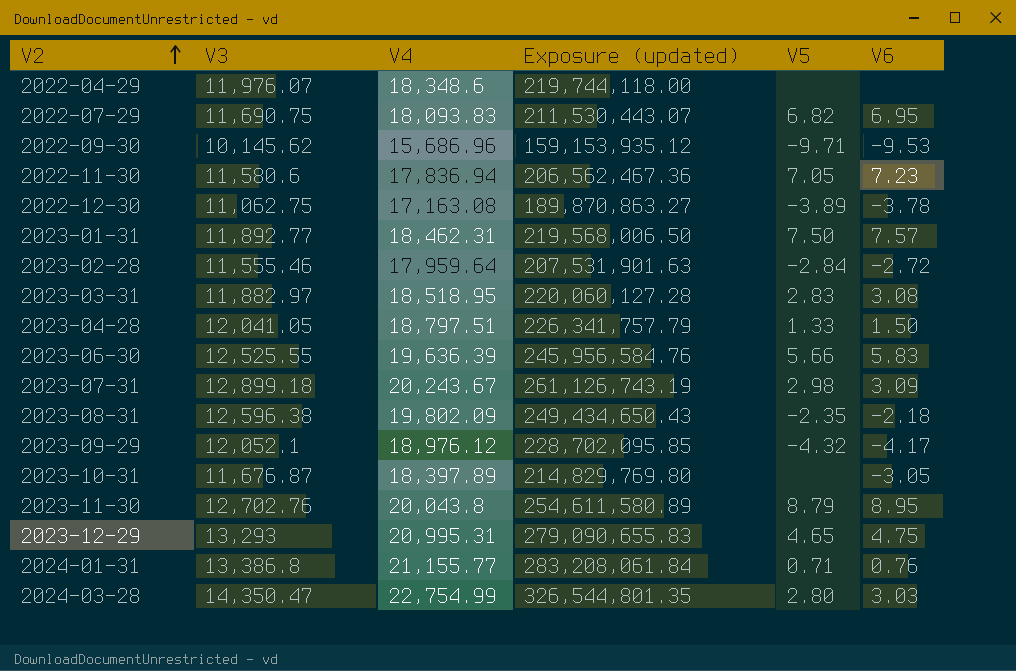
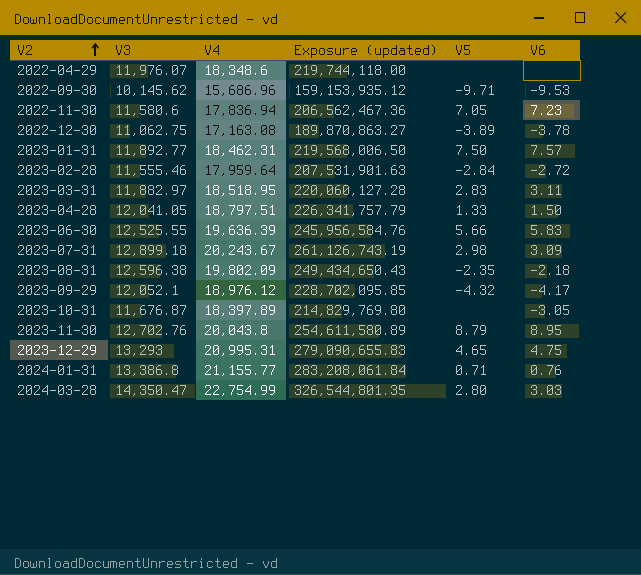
row 2022-07-29: 11,690.75 | 18,093.83 | 211,530,443.07 | 6.82 | 6.95 -> none
2023-03-31 | V6: 3.08 -> 3.11

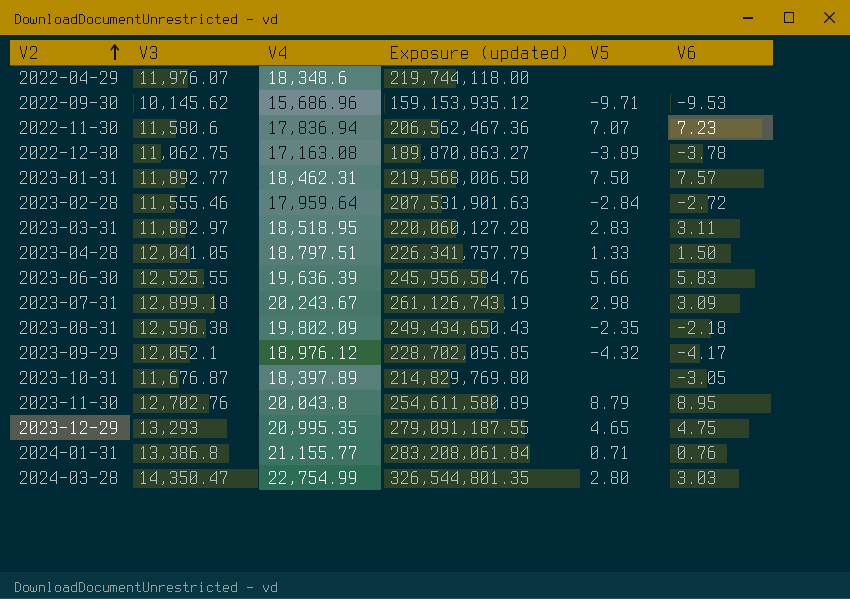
2022-11-30 | V5: 7.05 -> 7.07
2023-12-29 | V4: 20,995.31 -> 20,995.35
2023-12-29 | Exposure (updated): 279,090,655.83 -> 279,091,187.55

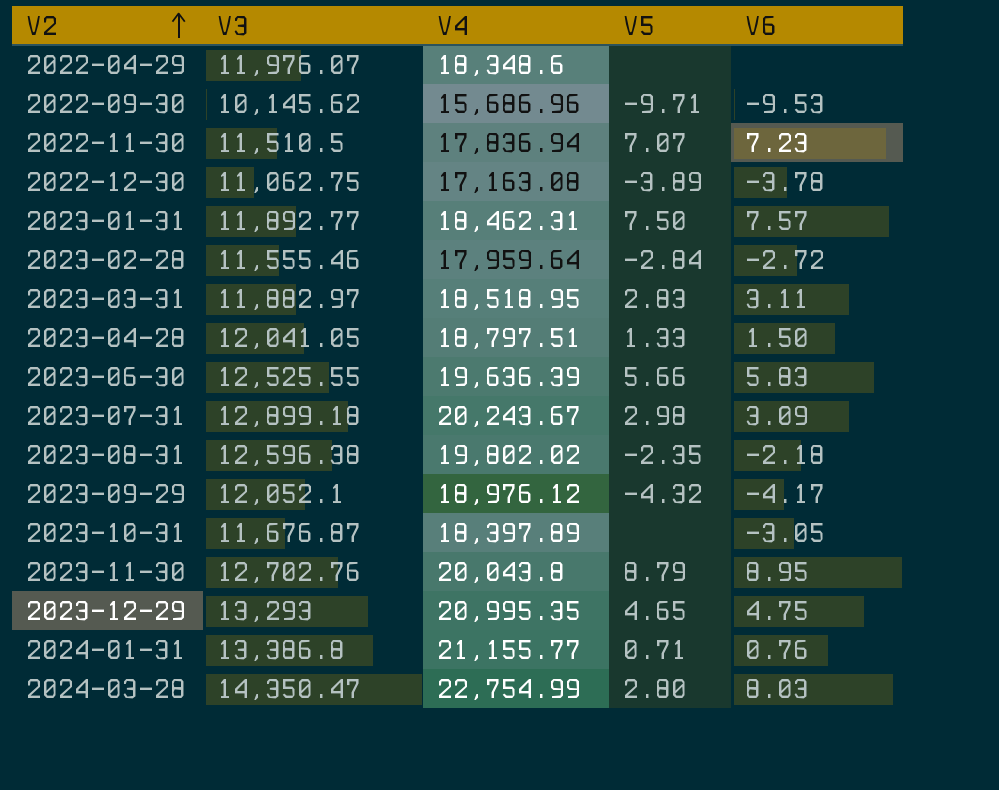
column Exposure (updated) | formula: [V3] * [V4] -> none
2022-11-30 | V3: 11,580.6 -> 11,510.5
2023-08-31 | V4: 19,802.09 -> 19,802.02
2024-03-28 | V6: 3.03 -> 8.03

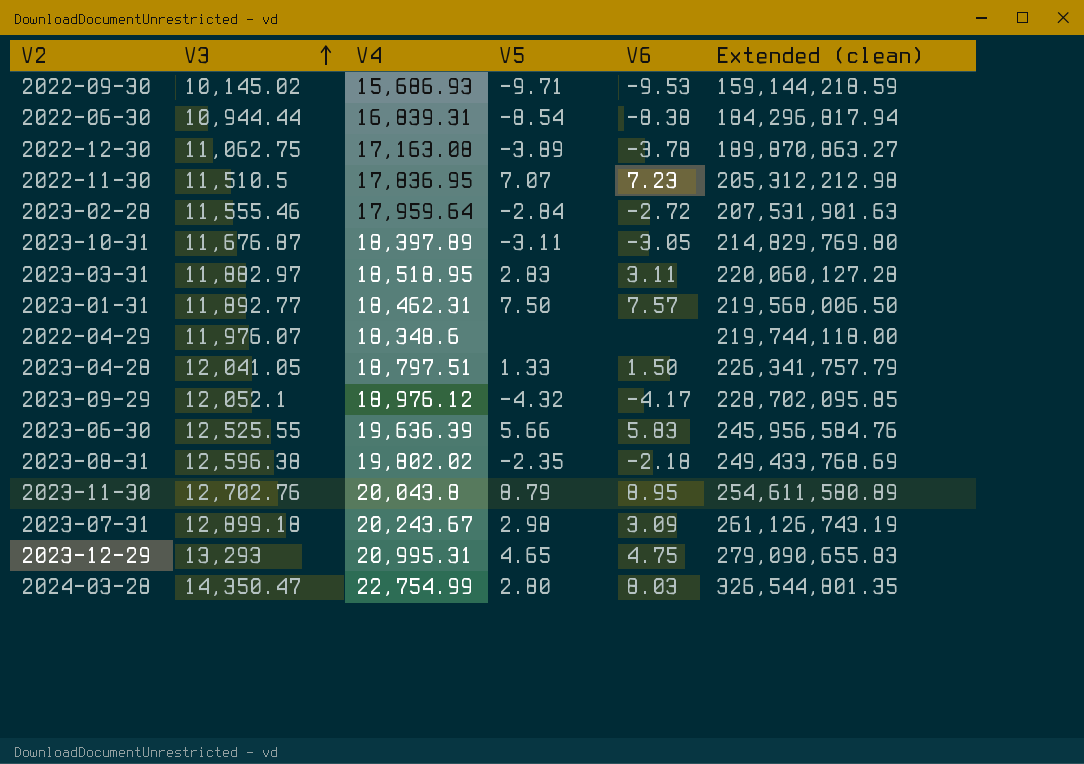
row order: V2 ascending -> V3 ascending
column Extended (clean) | formula: none -> [V3] * [V4]
row 2024-01-31: 13,386.8 | 21,155.77 | 0.71 | 0.76 -> none
2022-09-30 | V3: 10,145.62 -> 10,145.02
2022-09-30 | V4: 15,686.96 -> 15,686.93
row 2022-06-30: none -> 10,944.44 | 16,839.31 | -8.54 | -8.38 | 184,296,817.94
2022-11-30 | V4: 17,836.94 -> 17,836.95
2023-10-31 | V5: none -> -3.11
2023-12-29 | V4: 20,995.35 -> 20,995.31

